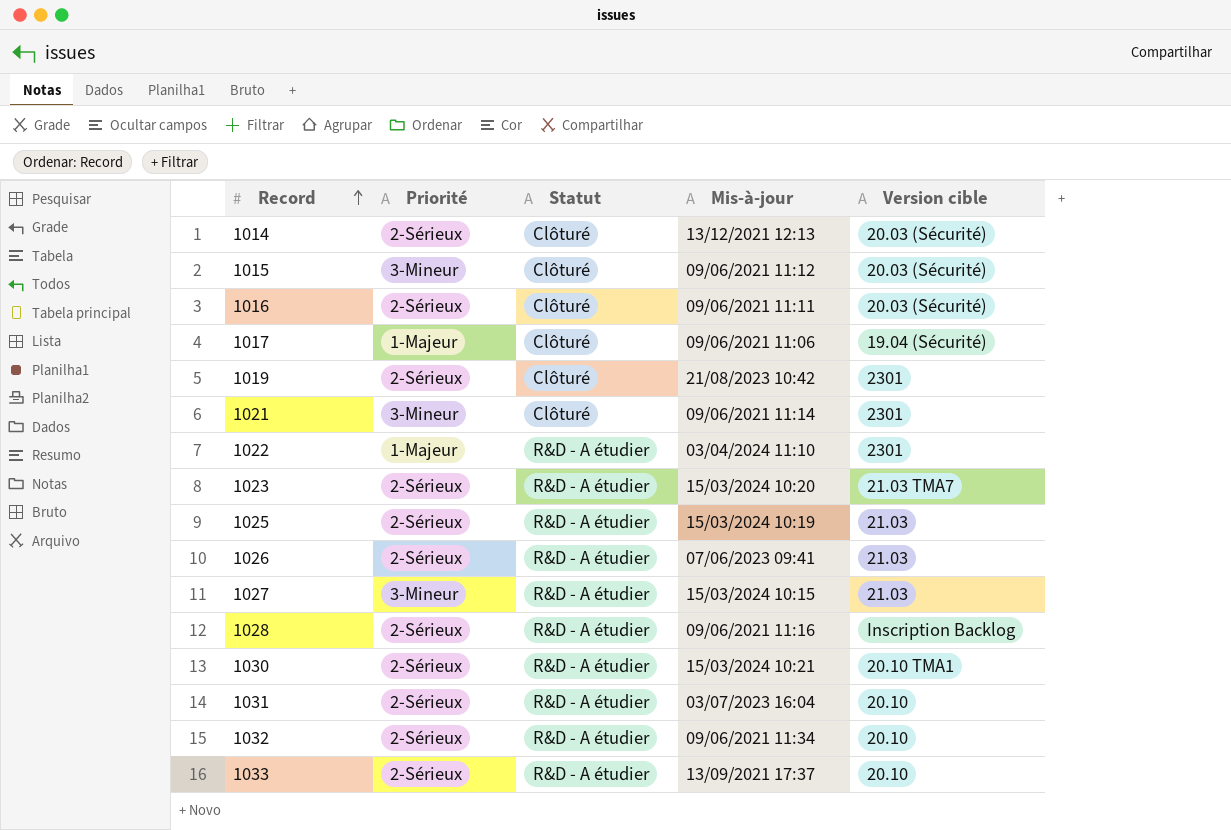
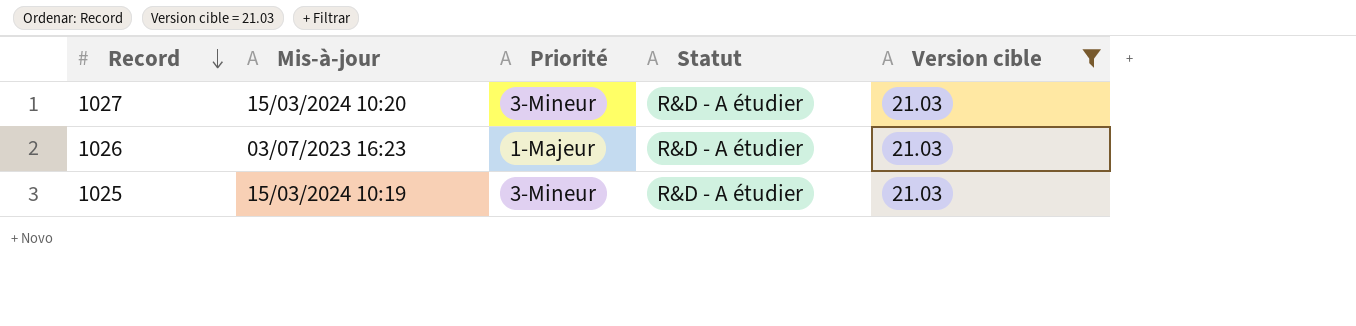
filter: none -> Version cible = 21.03
row order: Record ascending -> Record descending
column Mis-à-jour | position: 4 -> 2
1027 | Mis-à-jour: 15/03/2024 10:15 -> 15/03/2024 10:20
1026 | Mis-à-jour: 07/06/2023 09:41 -> 03/07/2023 16:23
1026 | Priorité: 2-Sérieux -> 1-Majeur
1025 | Priorité: 2-Sérieux -> 3-Mineur

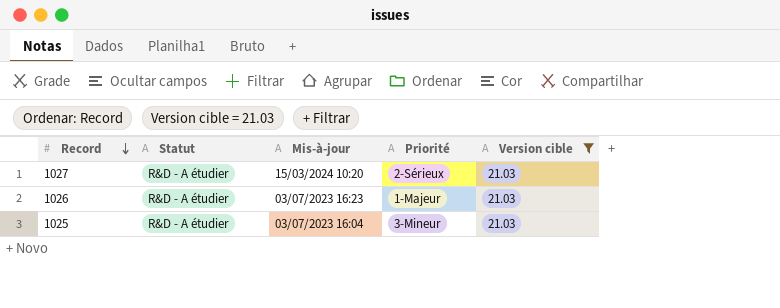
column Statut | position: 4 -> 2
1027 | Priorité: 3-Mineur -> 2-Sérieux
1025 | Mis-à-jour: 15/03/2024 10:19 -> 03/07/2023 16:04

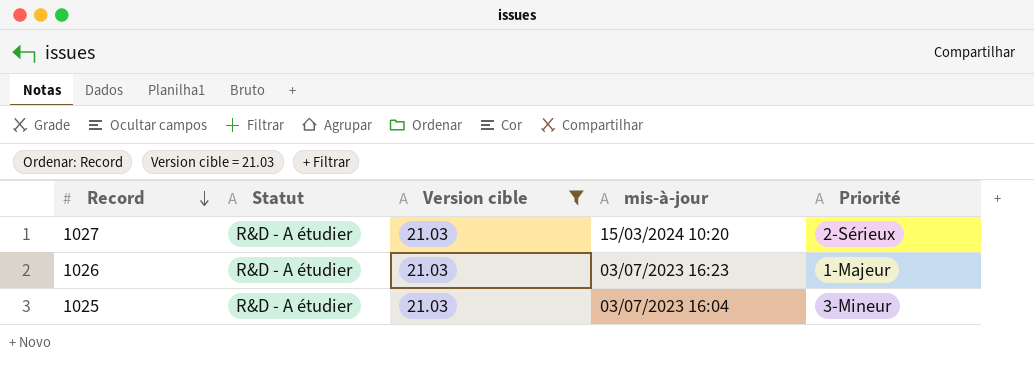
column Version cible | position: 5 -> 3
column name: Mis-à-jour -> mis-à-jour

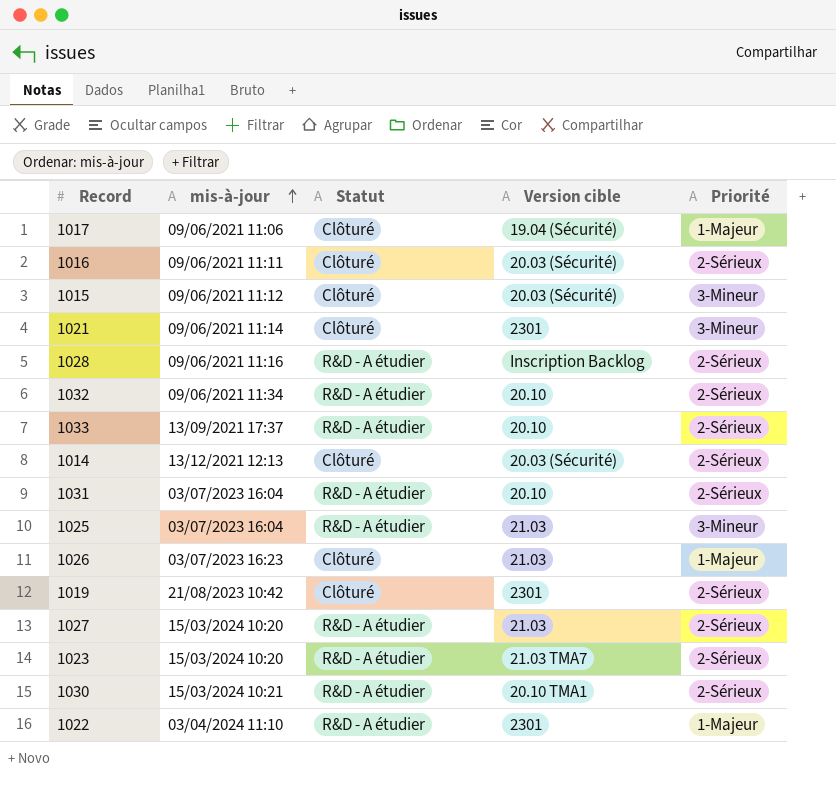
filter: Version cible = 21.03 -> none
row order: Record descending -> mis-à-jour ascending
column mis-à-jour | position: 4 -> 2
1026 | Statut: R&D - A étudier -> Clôturé

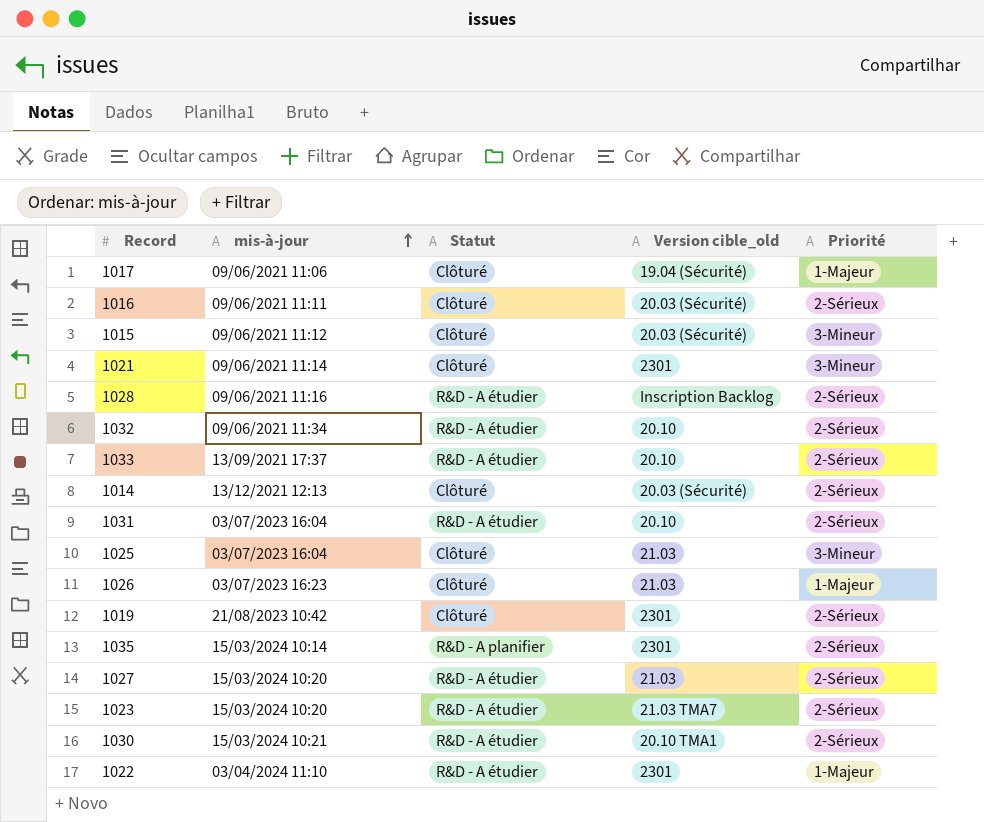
column name: Version cible -> Version cible_old
1025 | Statut: R&D - A étudier -> Clôturé
row 1035: none -> 15/03/2024 10:14 | R&D - A planifier | 2301 | 2-Sérieux

